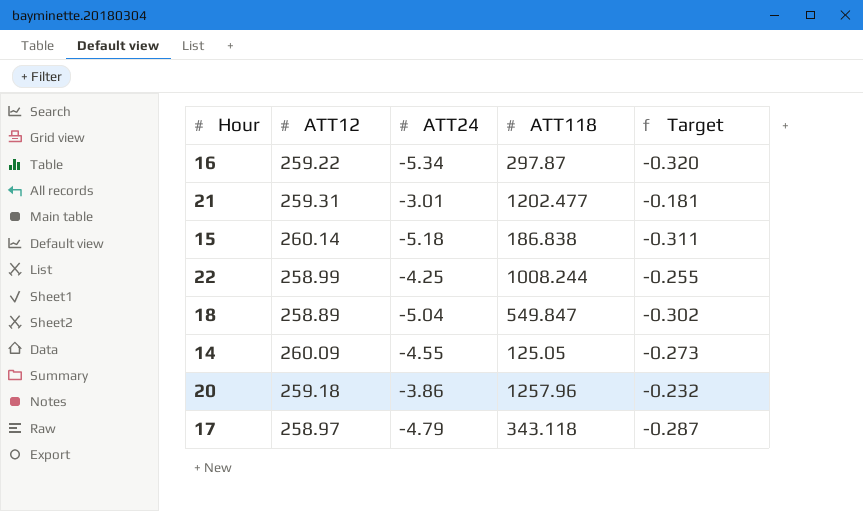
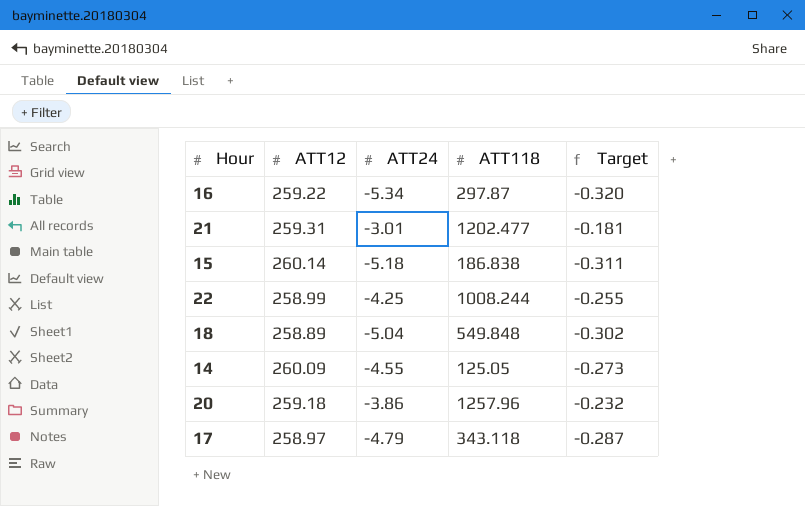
18 | ATT118: 549.847 -> 549.848

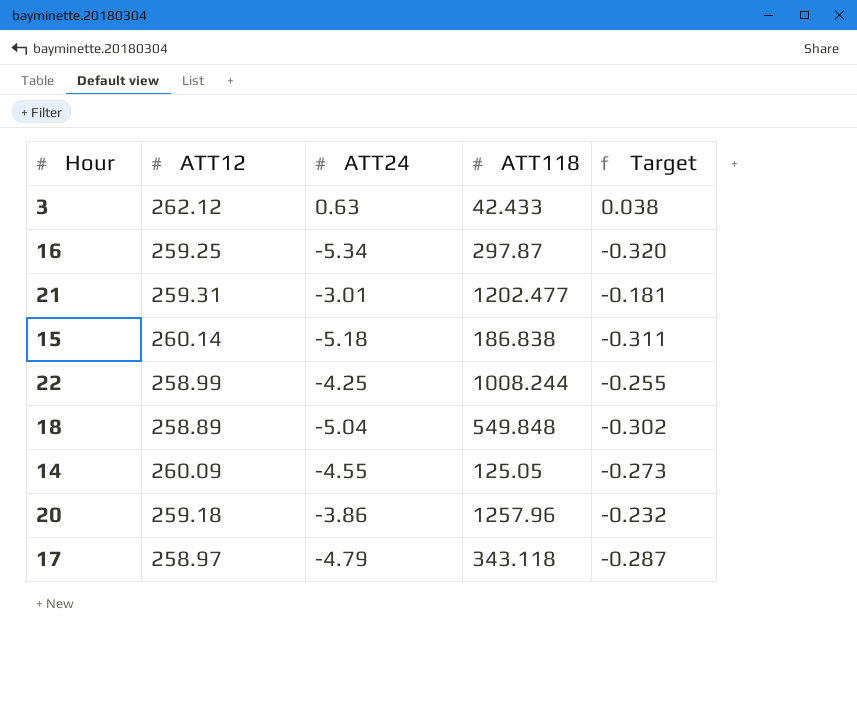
row 3: none -> 262.12 | 0.63 | 42.433 | 0.038
16 | ATT12: 259.22 -> 259.25

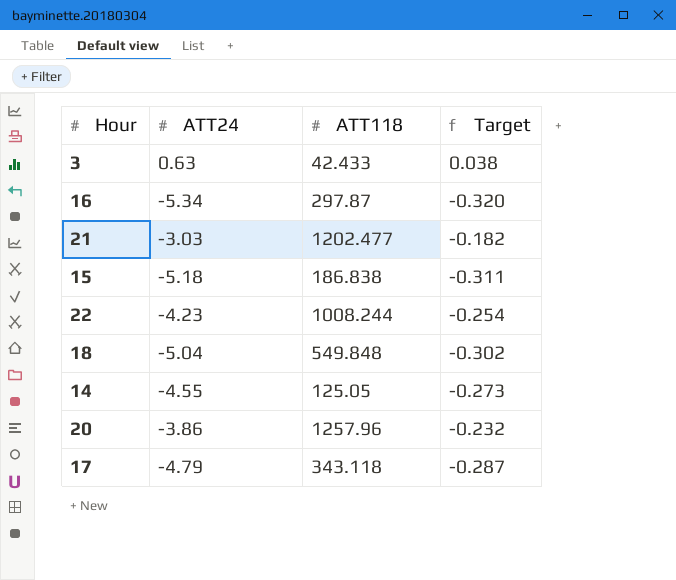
column ATT12 | position: 2 -> none
21 | ATT24: -3.01 -> -3.03
21 | Target: -0.181 -> -0.182
22 | ATT24: -4.25 -> -4.23
22 | Target: -0.255 -> -0.254

